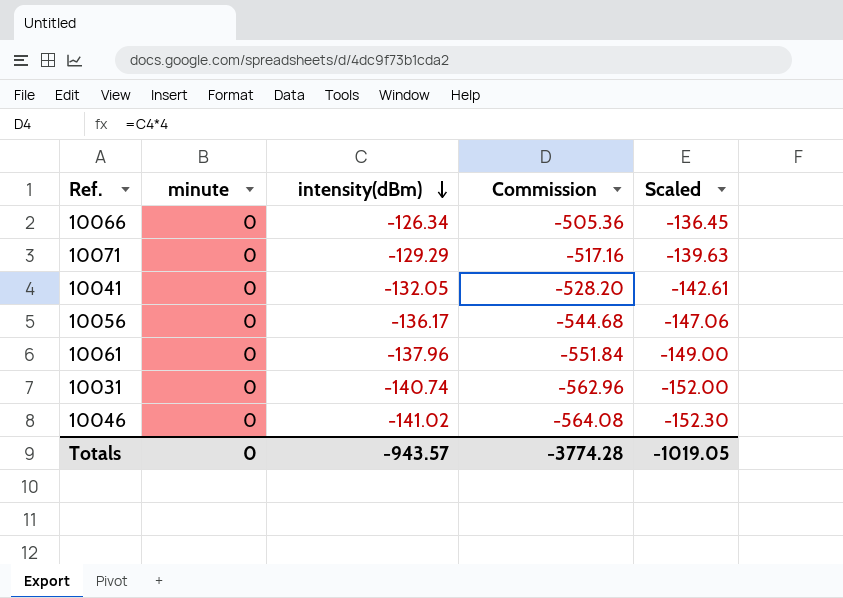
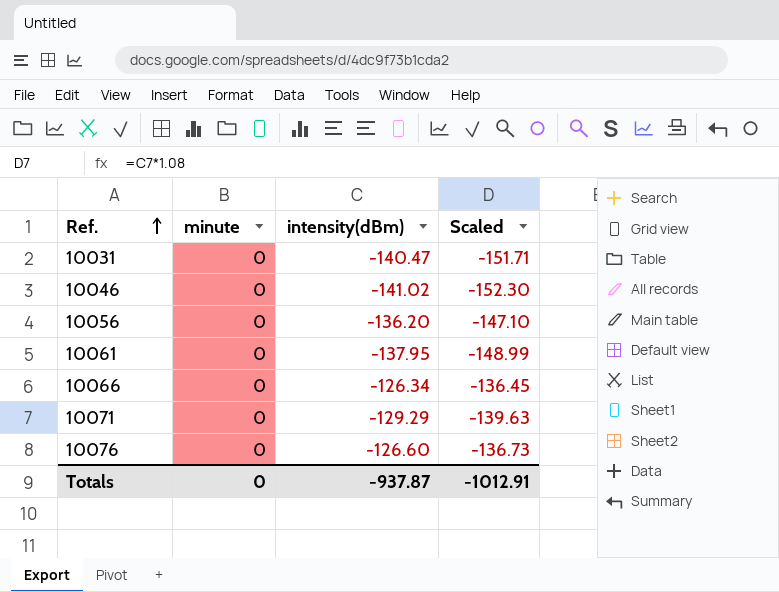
row order: intensity(dBm) descending -> Ref. ascending
column Commission | formula: [intensity(dBm)] * 4 -> none
row 10041: 0 | -132.05 | -528.20 | -142.61 -> none
10031 | intensity(dBm): -140.74 -> -140.47
10031 | Scaled: -152.00 -> -151.71
10056 | intensity(dBm): -136.17 -> -136.20
10056 | Scaled: -147.06 -> -147.10
10061 | intensity(dBm): -137.96 -> -137.95
10061 | Scaled: -149.00 -> -148.99
row 10076: none -> 0 | -126.60 | -136.73
Totals | intensity(dBm): -943.57 -> -937.87
Totals | Scaled: -1019.05 -> -1012.91

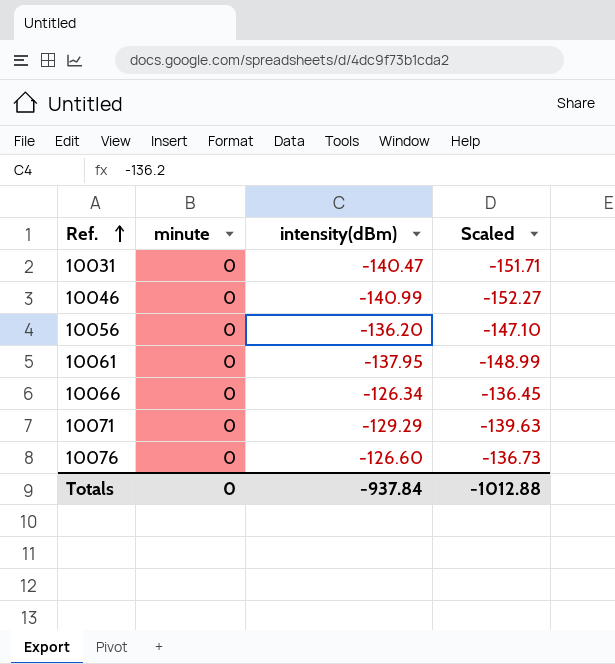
10046 | intensity(dBm): -141.02 -> -140.99
10046 | Scaled: -152.30 -> -152.27
Totals | intensity(dBm): -937.87 -> -937.84
Totals | Scaled: -1012.91 -> -1012.88

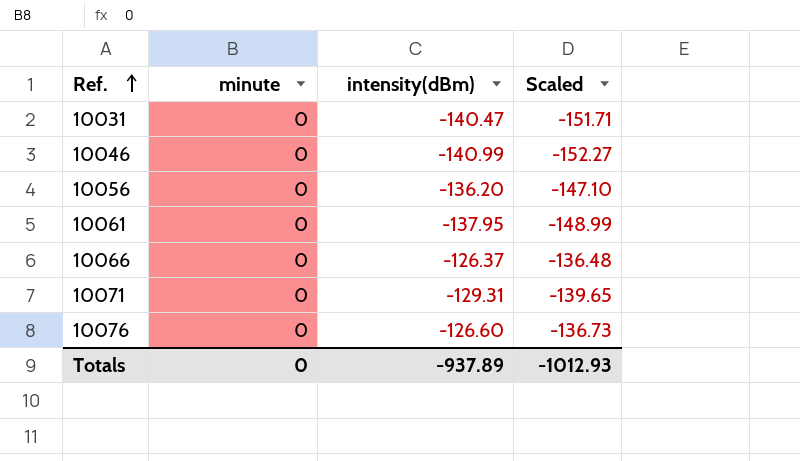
10066 | intensity(dBm): -126.34 -> -126.37
10066 | Scaled: -136.45 -> -136.48
10071 | intensity(dBm): -129.29 -> -129.31
10071 | Scaled: -139.63 -> -139.65
Totals | intensity(dBm): -937.84 -> -937.89
Totals | Scaled: -1012.88 -> -1012.93

